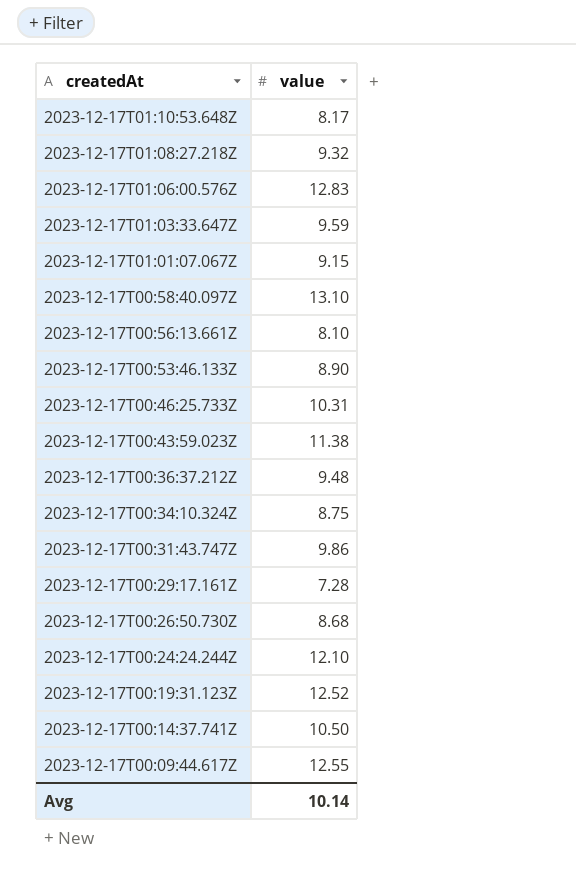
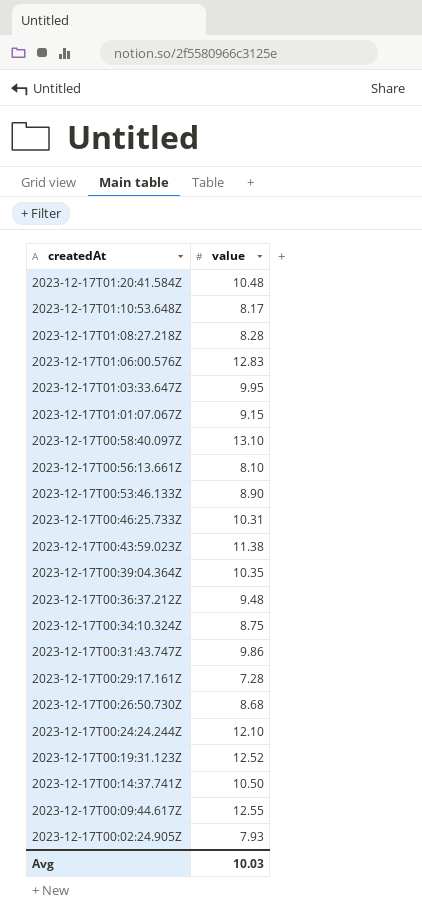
row 2023-12-17T01:20:41.584Z: none -> 10.48
2023-12-17T01:08:27.218Z | value: 9.32 -> 8.28
2023-12-17T01:03:33.647Z | value: 9.59 -> 9.95
row 2023-12-17T00:39:04.364Z: none -> 10.35
row 2023-12-17T00:02:24.905Z: none -> 7.93
Avg | value: 10.14 -> 10.03

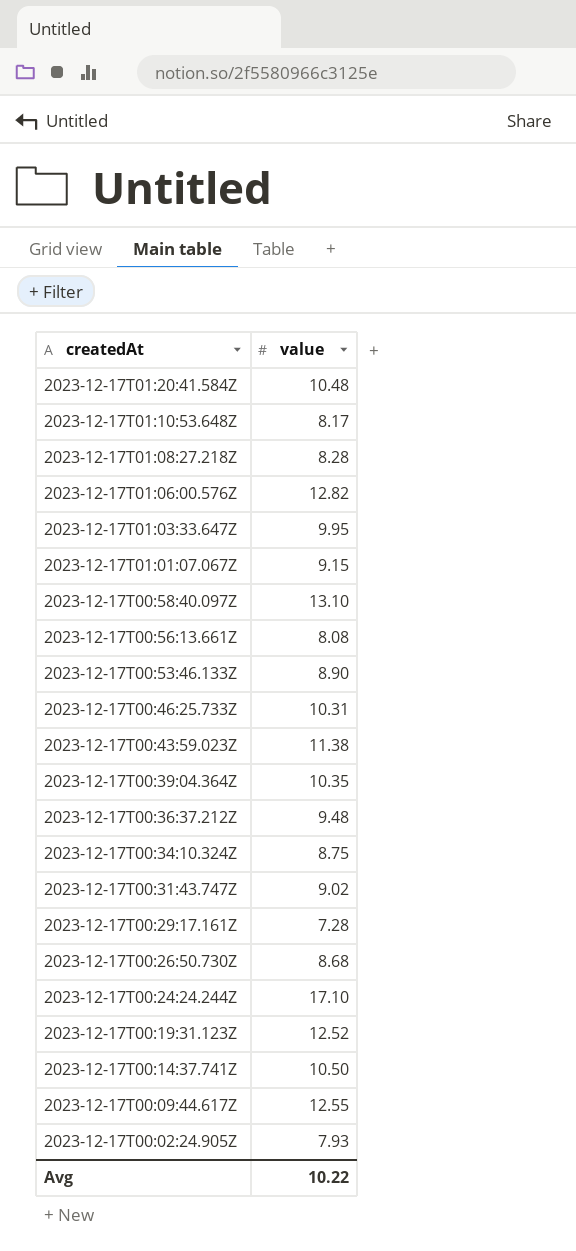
2023-12-17T01:06:00.576Z | value: 12.83 -> 12.82
2023-12-17T00:56:13.661Z | value: 8.10 -> 8.08
2023-12-17T00:31:43.747Z | value: 9.86 -> 9.02
2023-12-17T00:24:24.244Z | value: 12.10 -> 17.10
Avg | value: 10.03 -> 10.22

